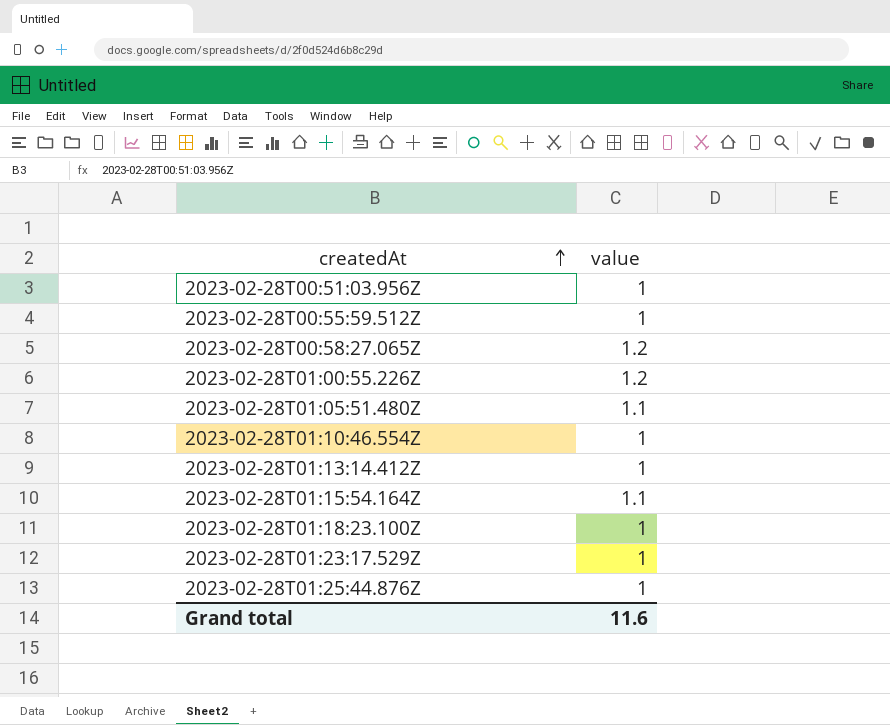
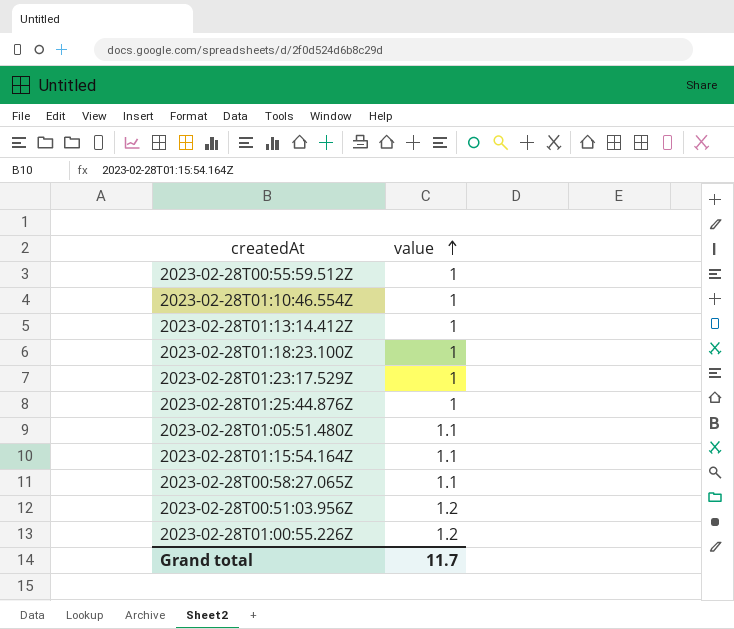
row order: createdAt ascending -> value ascending
2023-02-28T00:58:27.065Z | value: 1.2 -> 1.1
2023-02-28T00:51:03.956Z | value: 1 -> 1.2
Grand total | value: 11.6 -> 11.7

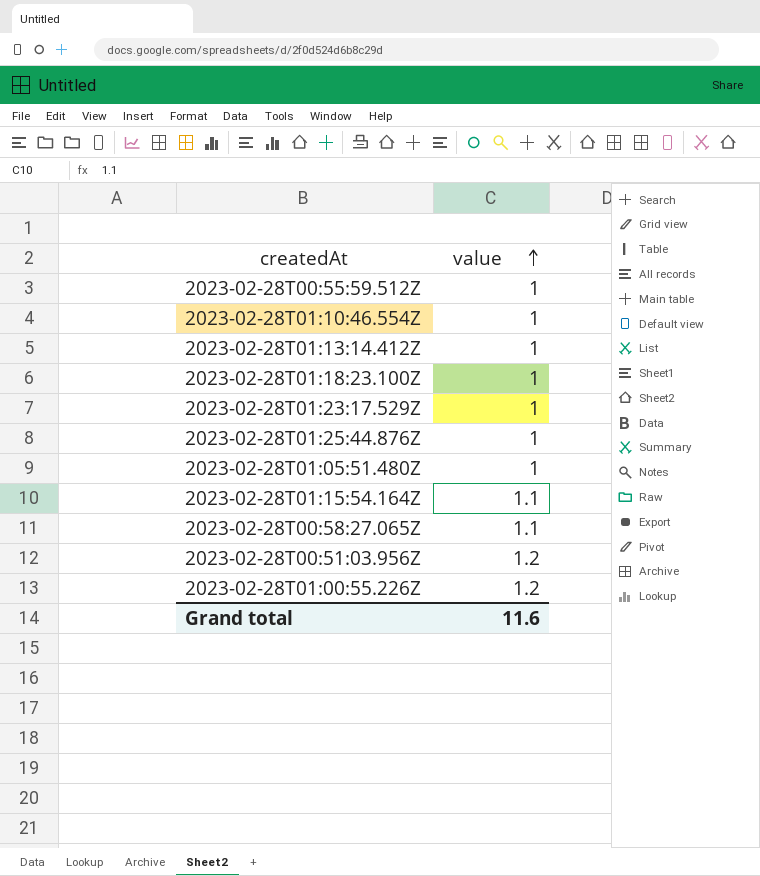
2023-02-28T01:05:51.480Z | value: 1.1 -> 1
Grand total | value: 11.7 -> 11.6

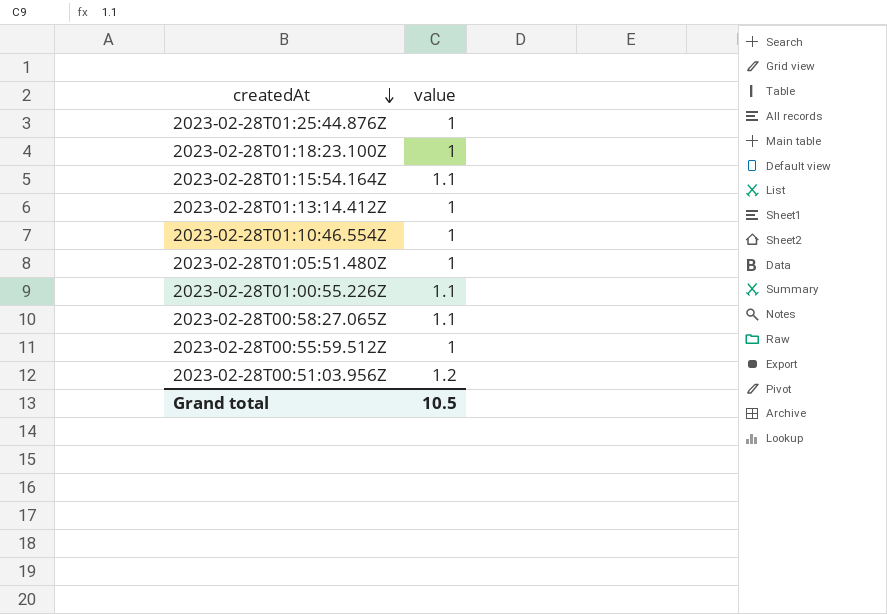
row order: value ascending -> createdAt descending
row 2023-02-28T01:23:17.529Z: 1 -> none
2023-02-28T01:00:55.226Z | value: 1.2 -> 1.1
Grand total | value: 11.6 -> 10.5

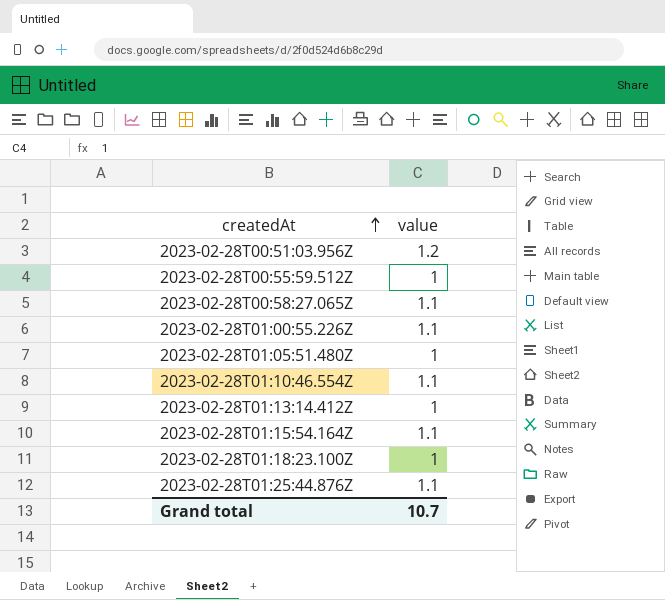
row order: createdAt descending -> createdAt ascending
2023-02-28T01:10:46.554Z | value: 1 -> 1.1
2023-02-28T01:25:44.876Z | value: 1 -> 1.1
Grand total | value: 10.5 -> 10.7

